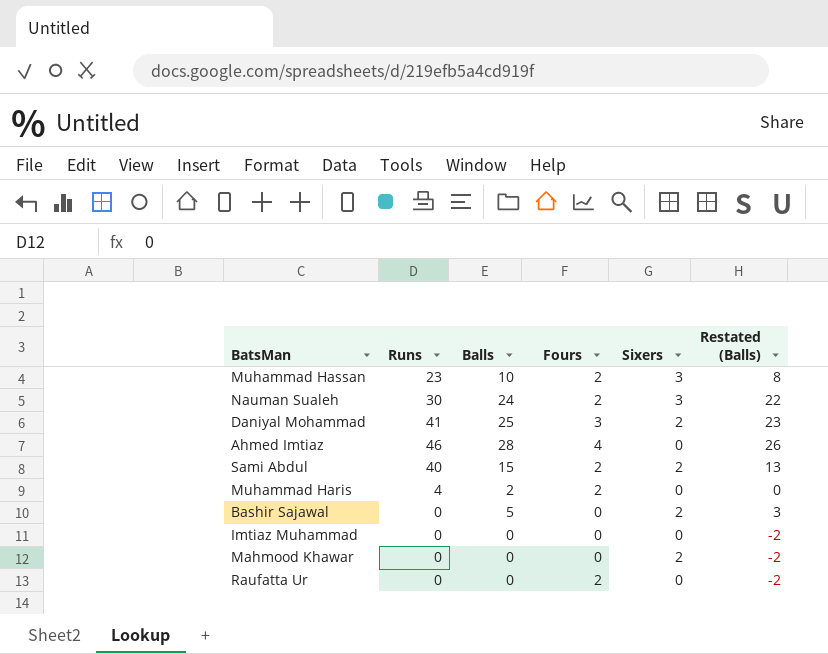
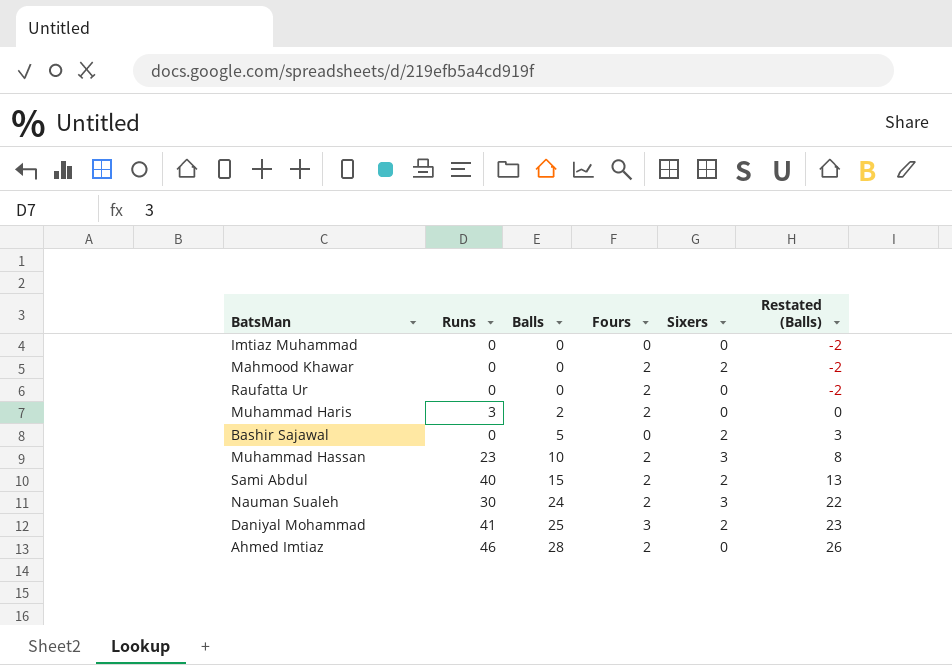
row order: none -> Balls ascending
Mahmood Khawar | Fours: 0 -> 2
Muhammad Haris | Runs: 4 -> 3
Ahmed Imtiaz | Fours: 4 -> 2

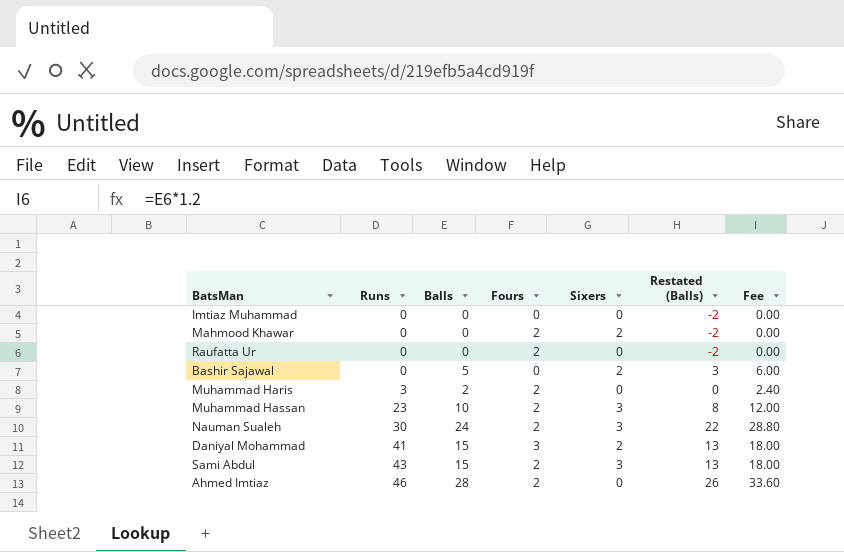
row order: Balls ascending -> Runs ascending
column Fee | formula: none -> [Balls] * 1.2
Daniyal Mohammad | Balls: 25 -> 15
Daniyal Mohammad | Restated (Balls): 23 -> 13
Sami Abdul | Runs: 40 -> 43
Sami Abdul | Sixers: 2 -> 3

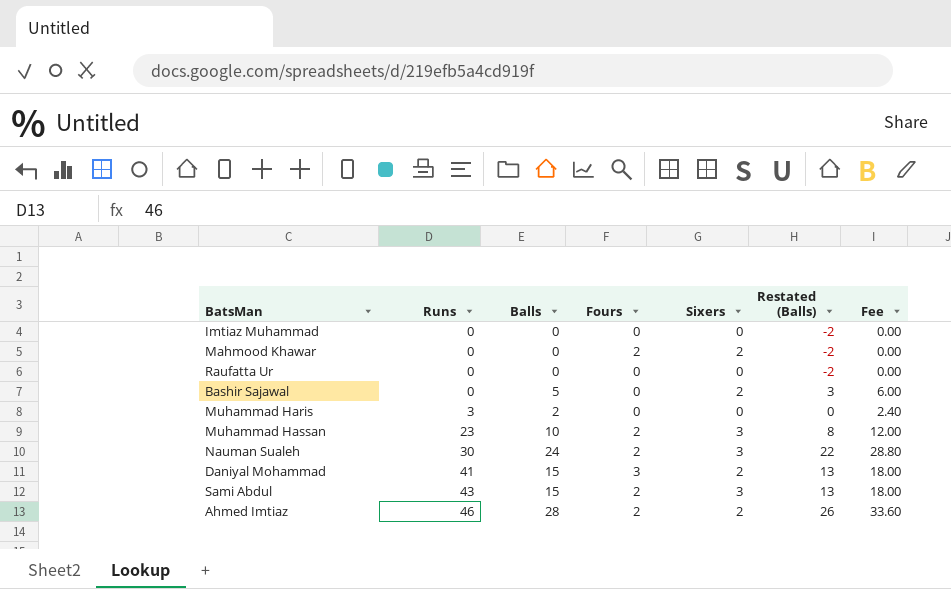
Raufatta Ur | Fours: 2 -> 0
Muhammad Haris | Fours: 2 -> 0
Ahmed Imtiaz | Sixers: 0 -> 2

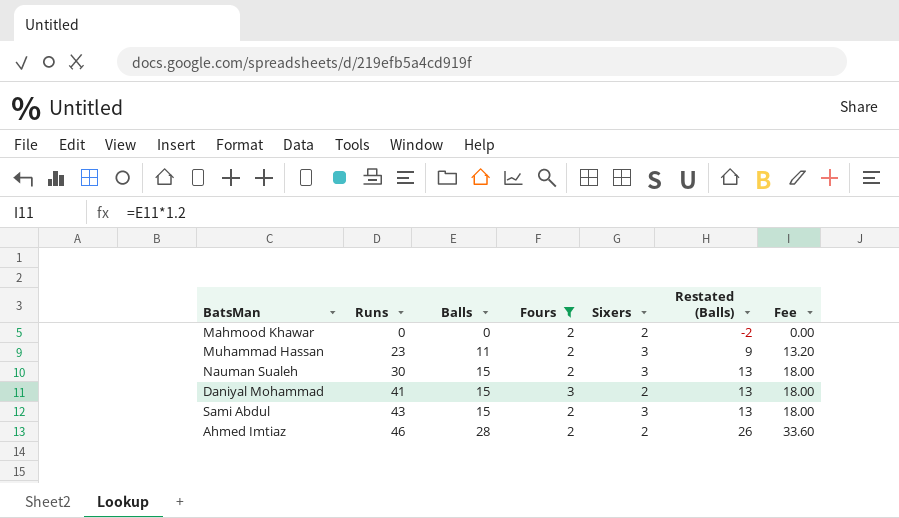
filter: none -> Fours != 0
Muhammad Hassan | Balls: 10 -> 11
Muhammad Hassan | Restated (Balls): 8 -> 9
Muhammad Hassan | Fee: 12.00 -> 13.20
Nauman Sualeh | Balls: 24 -> 15
Nauman Sualeh | Restated (Balls): 22 -> 13
Nauman Sualeh | Fee: 28.80 -> 18.00

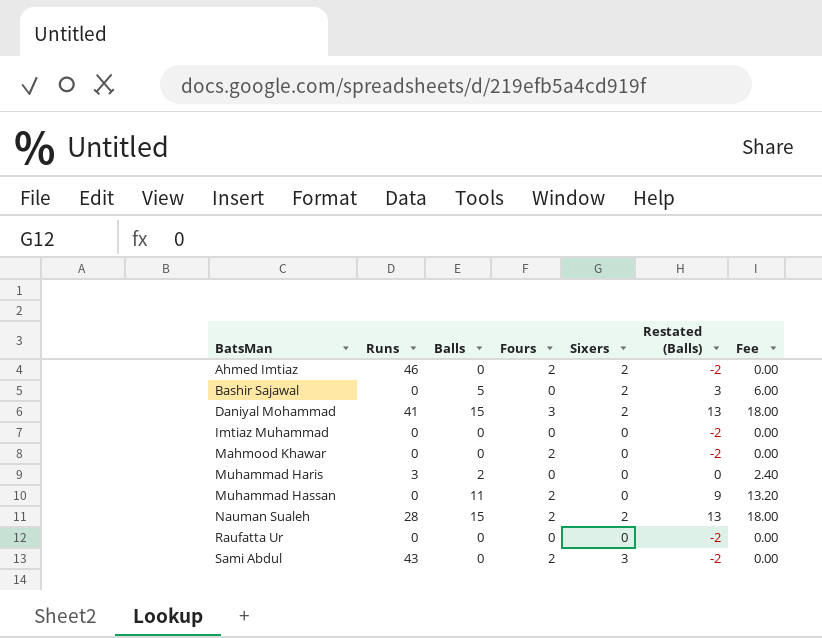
filter: Fours != 0 -> none
row order: Runs ascending -> BatsMan ascending
Ahmed Imtiaz | Balls: 28 -> 0
Ahmed Imtiaz | Restated (Balls): 26 -> -2
Ahmed Imtiaz | Fee: 33.60 -> 0.00
Mahmood Khawar | Sixers: 2 -> 0
Muhammad Hassan | Runs: 23 -> 0
Muhammad Hassan | Sixers: 3 -> 0
Nauman Sualeh | Runs: 30 -> 28
Nauman Sualeh | Sixers: 3 -> 2
Sami Abdul | Balls: 15 -> 0
Sami Abdul | Restated (Balls): 13 -> -2
Sami Abdul | Fee: 18.00 -> 0.00

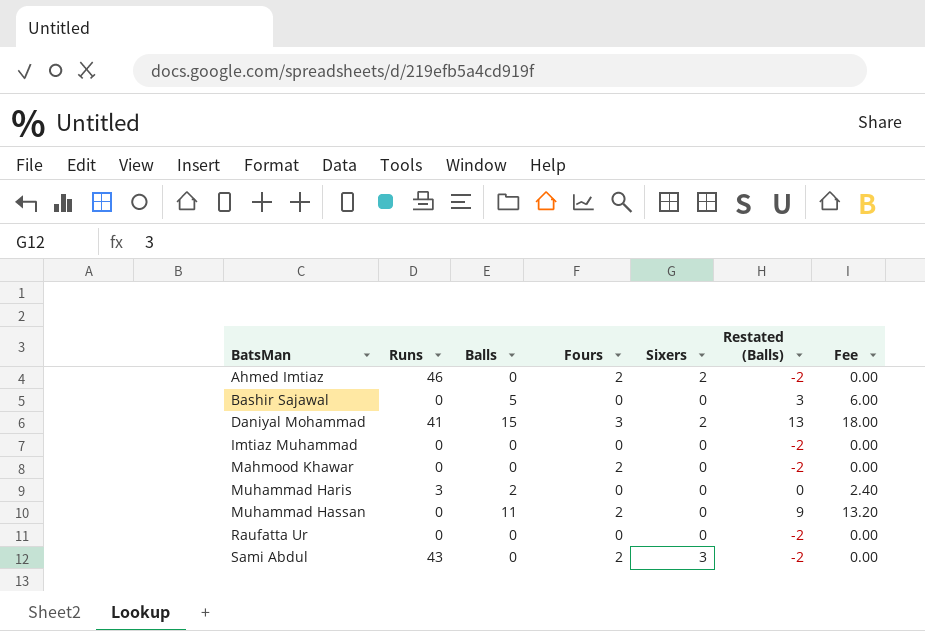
row Nauman Sualeh: 28 | 15 | 2 | 2 | 13 | 18.00 -> none
Bashir Sajawal | Sixers: 2 -> 0

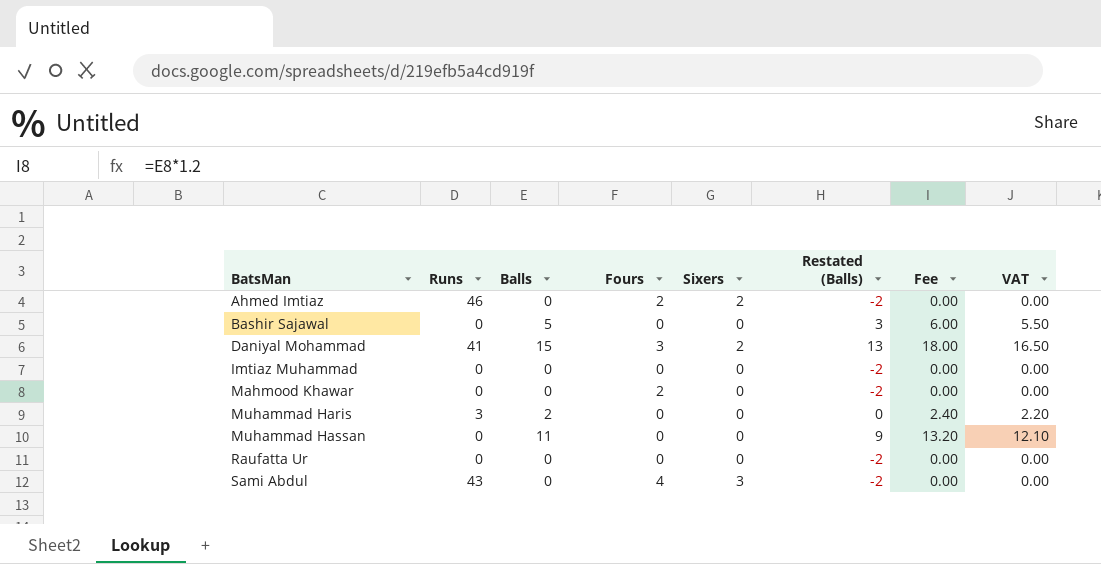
column VAT | formula: none -> [Balls] * 1.1
Muhammad Hassan | Fours: 2 -> 0
Sami Abdul | Fours: 2 -> 4

